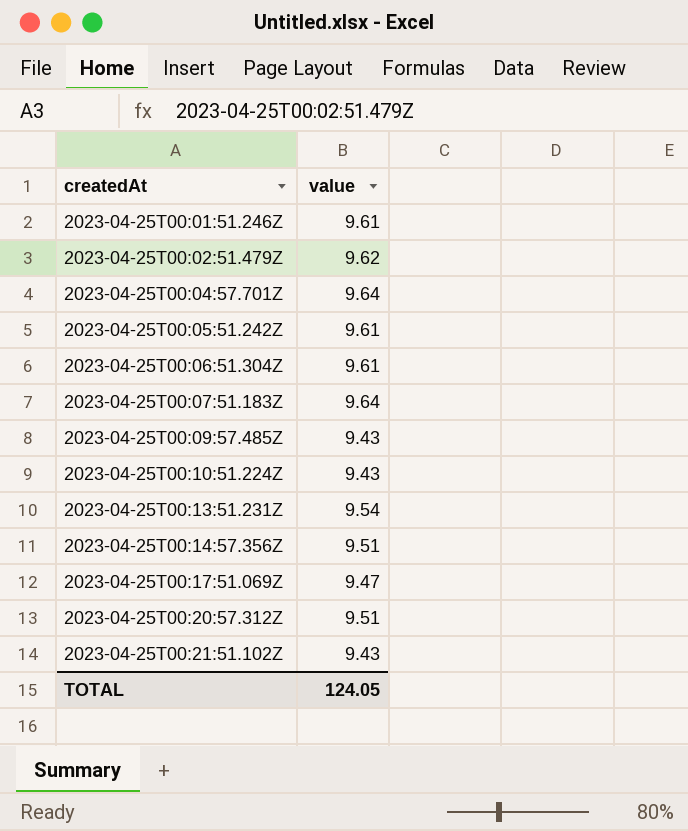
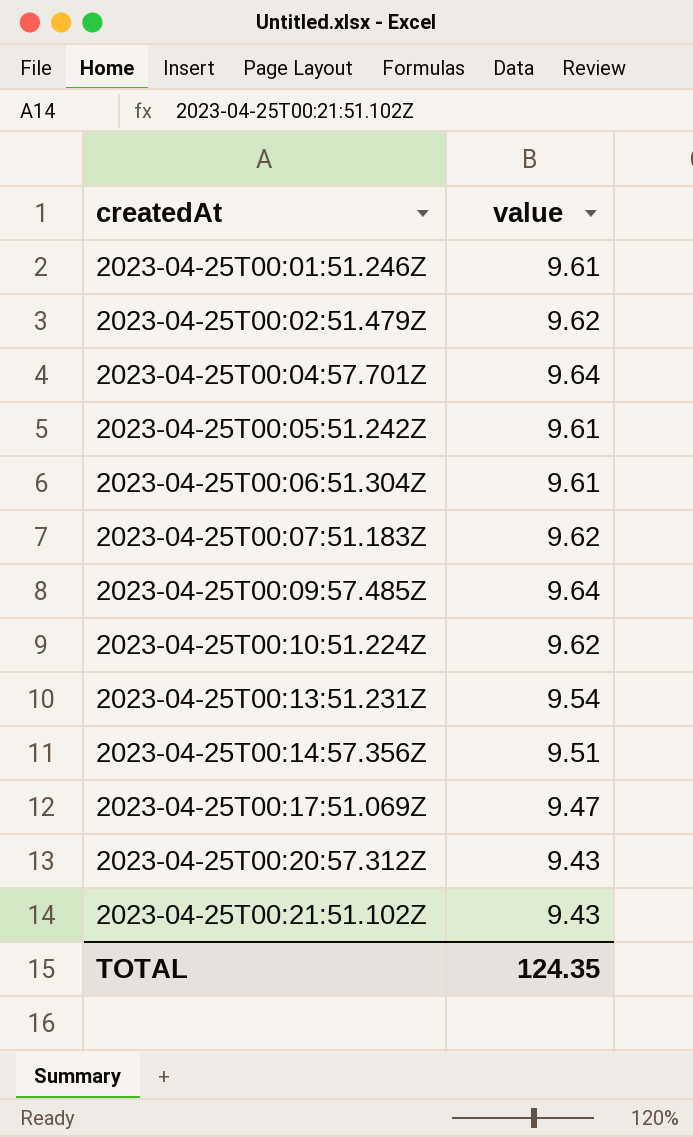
2023-04-25T00:07:51.183Z | value: 9.64 -> 9.62
2023-04-25T00:09:57.485Z | value: 9.43 -> 9.64
2023-04-25T00:10:51.224Z | value: 9.43 -> 9.62
2023-04-25T00:20:57.312Z | value: 9.51 -> 9.43
TOTAL | value: 124.05 -> 124.35

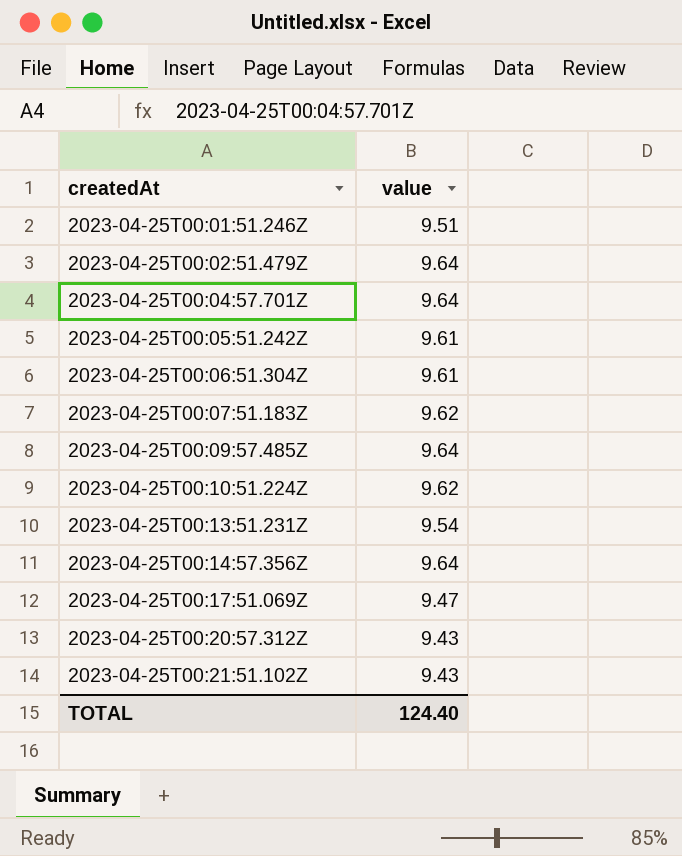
2023-04-25T00:01:51.246Z | value: 9.61 -> 9.51
2023-04-25T00:02:51.479Z | value: 9.62 -> 9.64
2023-04-25T00:14:57.356Z | value: 9.51 -> 9.64
TOTAL | value: 124.35 -> 124.40

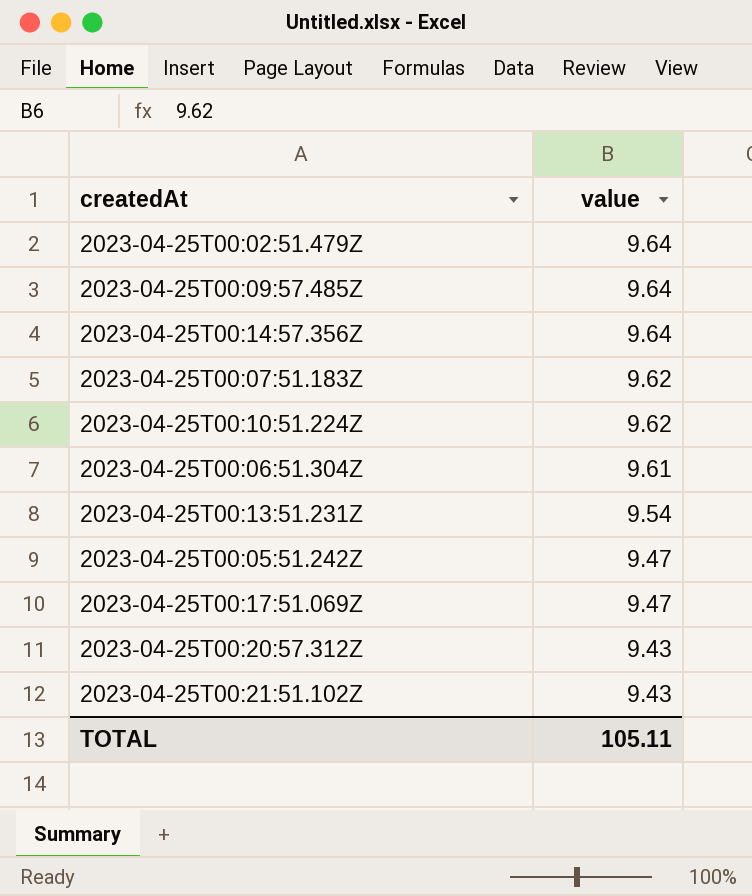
row order: createdAt ascending -> value descending
row 2023-04-25T00:01:51.246Z: 9.51 -> none
row 2023-04-25T00:04:57.701Z: 9.64 -> none
2023-04-25T00:05:51.242Z | value: 9.61 -> 9.47
TOTAL | value: 124.40 -> 105.11

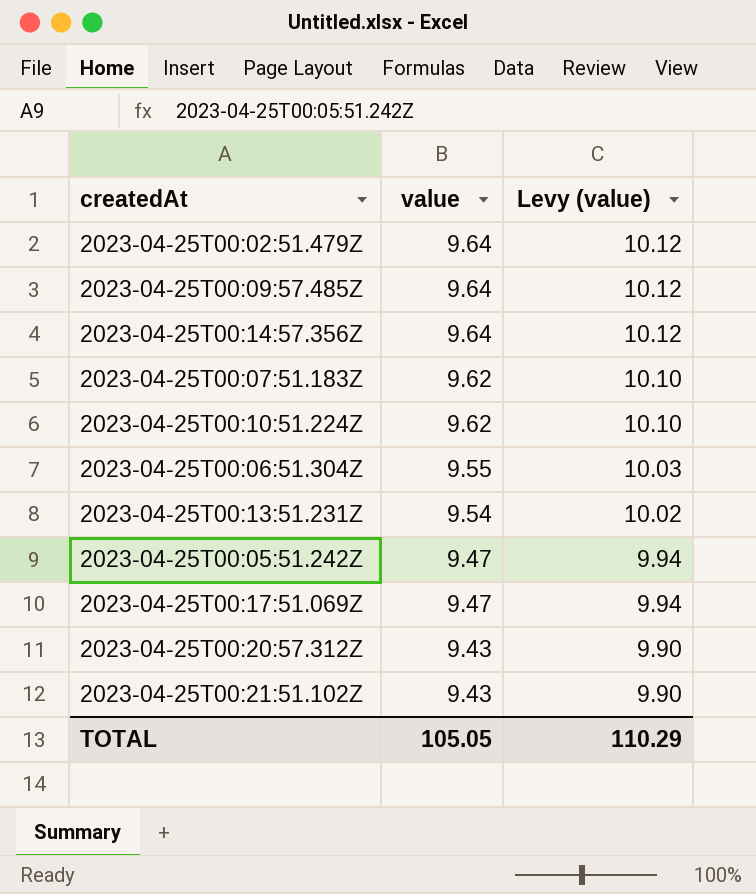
column Levy (value) | formula: none -> [value] * 1.05
2023-04-25T00:06:51.304Z | value: 9.61 -> 9.55
TOTAL | value: 105.11 -> 105.05

